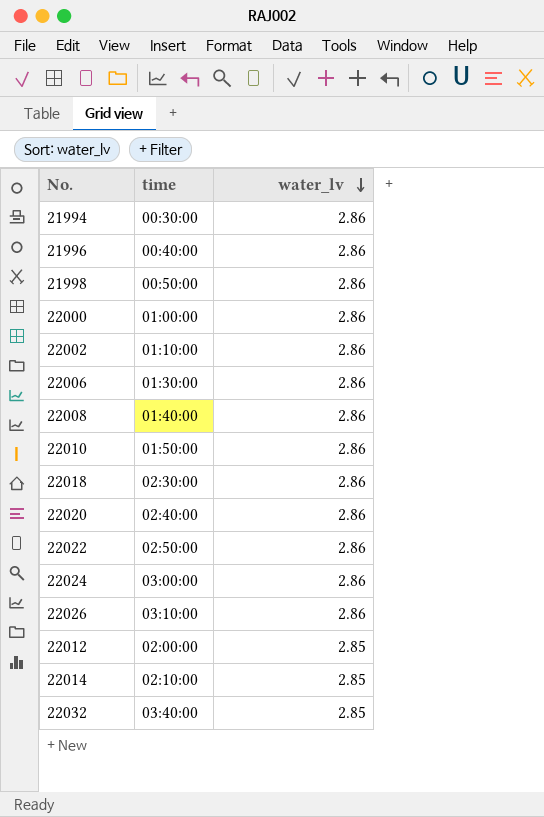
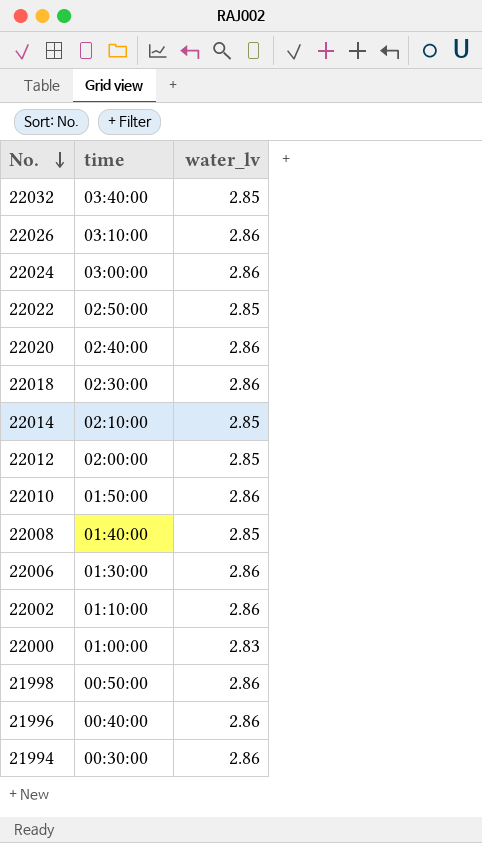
row order: water_lv descending -> No. descending
22022 | water_lv: 2.86 -> 2.85
22008 | water_lv: 2.86 -> 2.85
22000 | water_lv: 2.86 -> 2.83

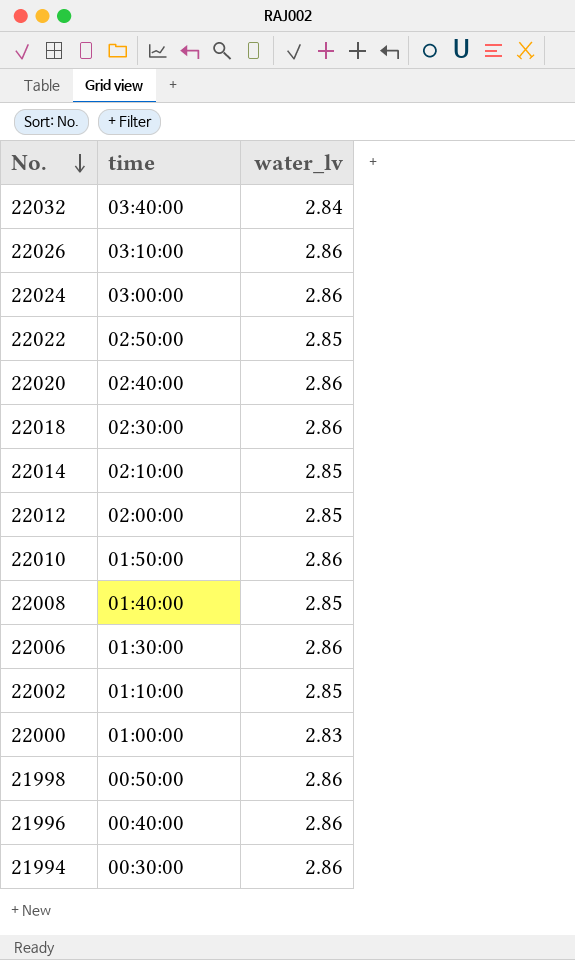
22032 | water_lv: 2.85 -> 2.84
22002 | water_lv: 2.86 -> 2.85

